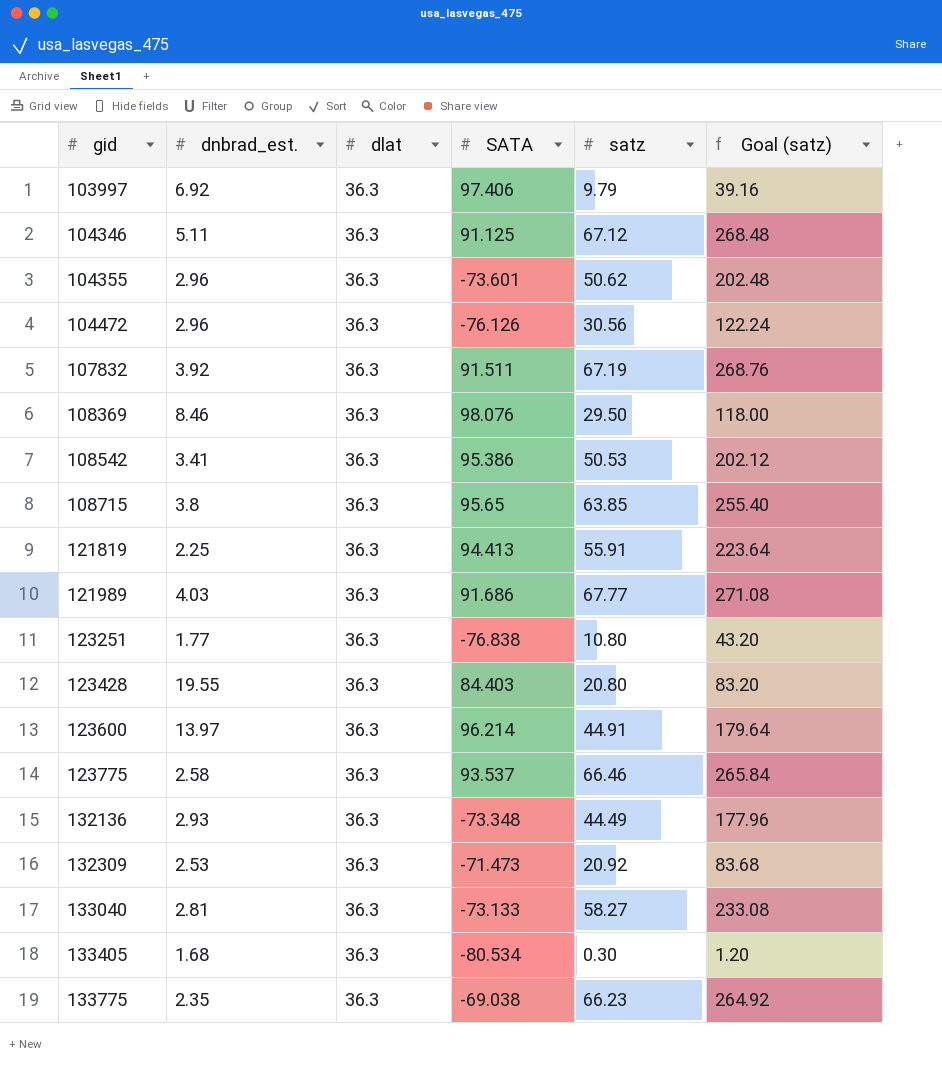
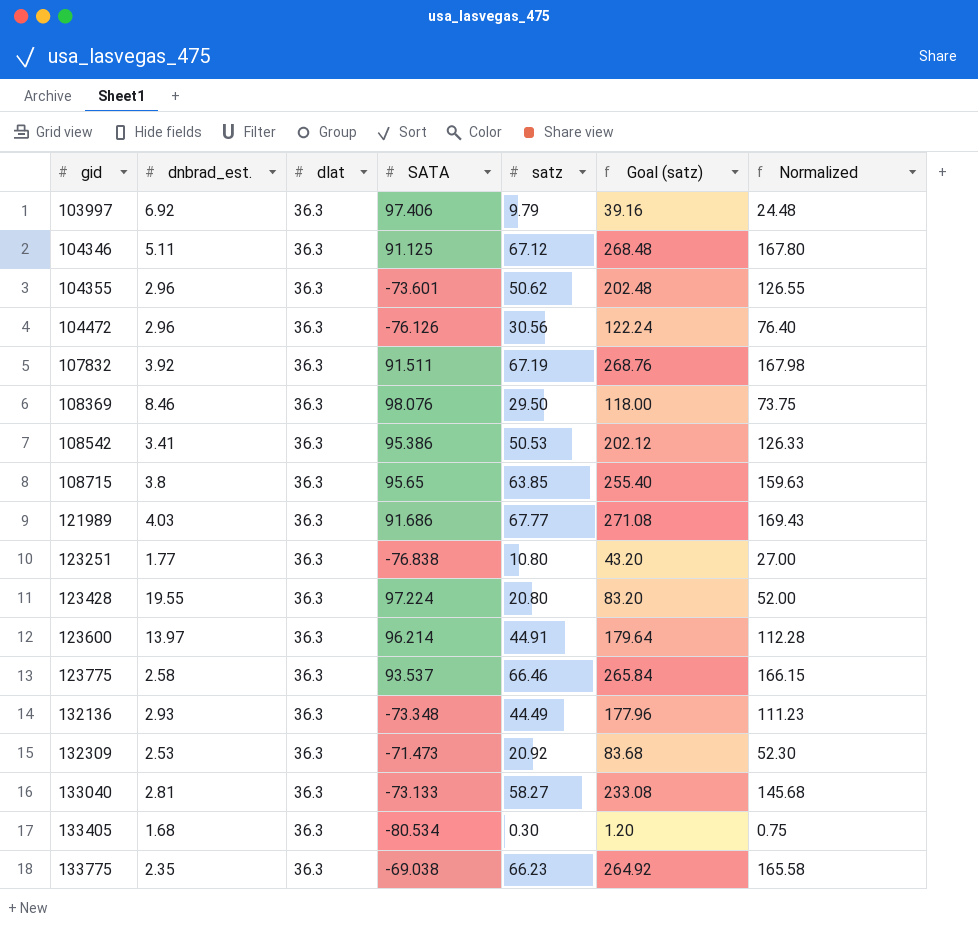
column Normalized | formula: none -> [satz] * 2.5
row 121819: 2.25 | 36.3 | 94.413 | 55.91 | 223.64 -> none
123428 | SATA: 84.403 -> 97.224

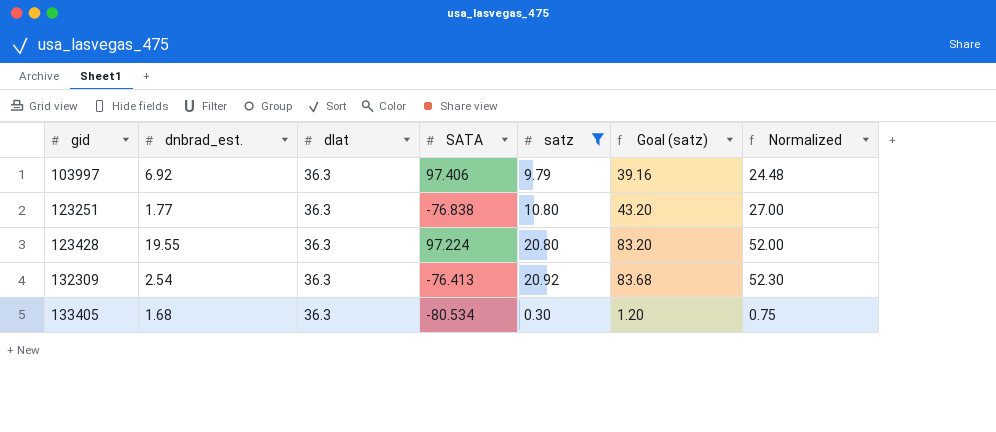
filter: none -> satz <= 20.92
132309 | dnbrad_est.: 2.53 -> 2.54
132309 | SATA: -71.473 -> -76.413

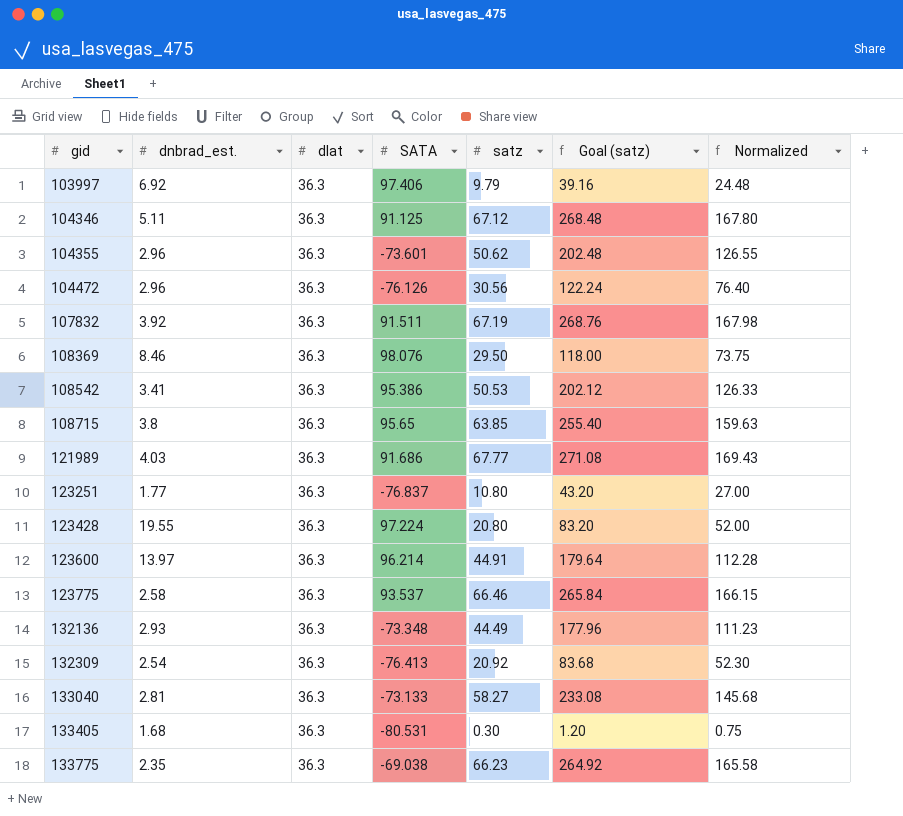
filter: satz <= 20.92 -> none
123251 | SATA: -76.838 -> -76.837
133405 | SATA: -80.534 -> -80.531

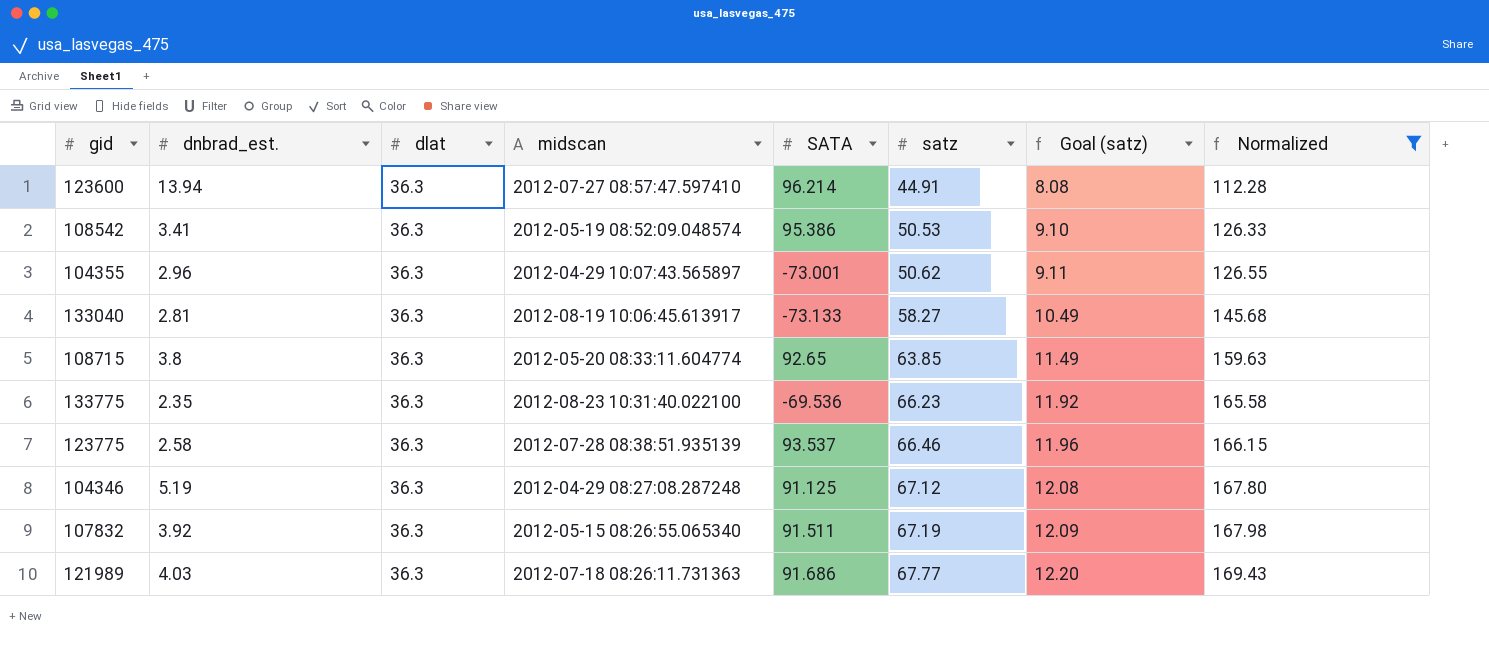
filter: none -> Normalized >= 112.28
row order: gid ascending -> satz ascending
column midscan | position: none -> 4
column Goal (satz) | formula: [satz] * 4 -> [satz] * 0.18
123600 | dnbrad_est.: 13.97 -> 13.94
104355 | SATA: -73.601 -> -73.001
108715 | SATA: 95.65 -> 92.65
133775 | SATA: -69.038 -> -69.536
104346 | dnbrad_est.: 5.11 -> 5.19

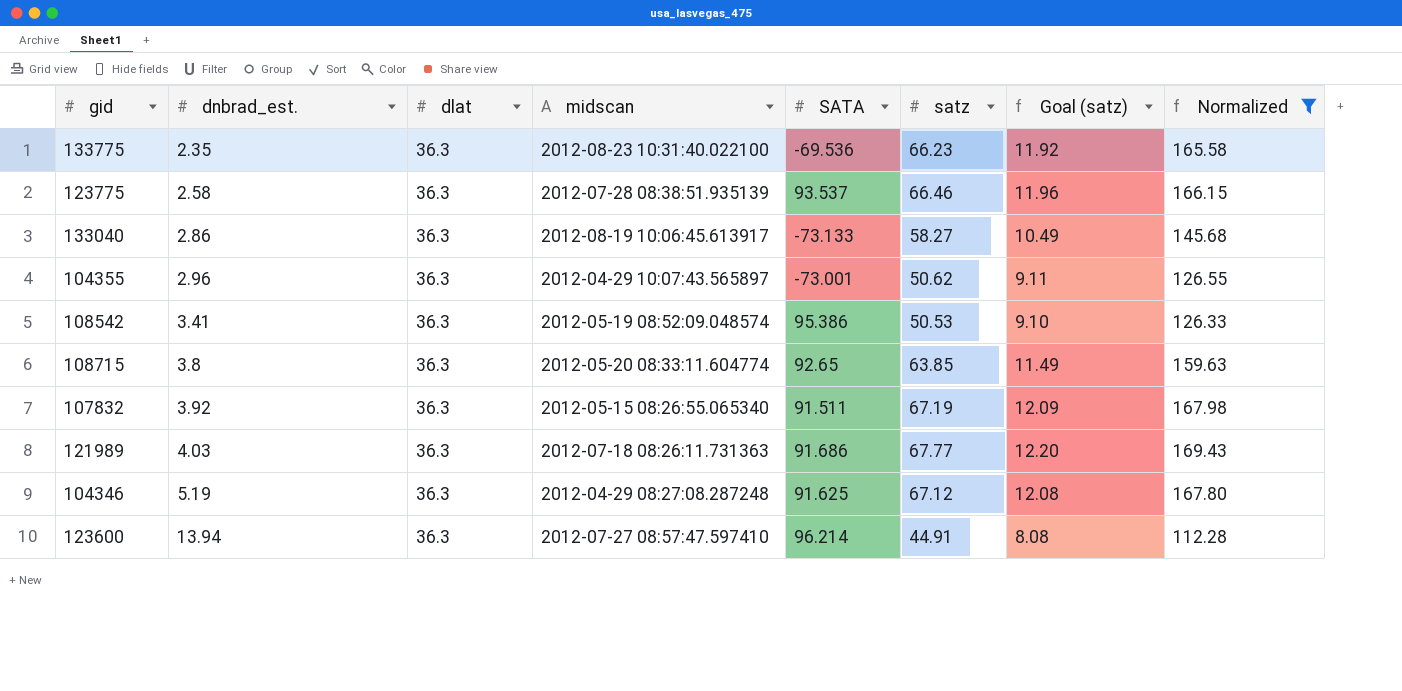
row order: satz ascending -> dnbrad_est. ascending
133040 | dnbrad_est.: 2.81 -> 2.86
104346 | SATA: 91.125 -> 91.625

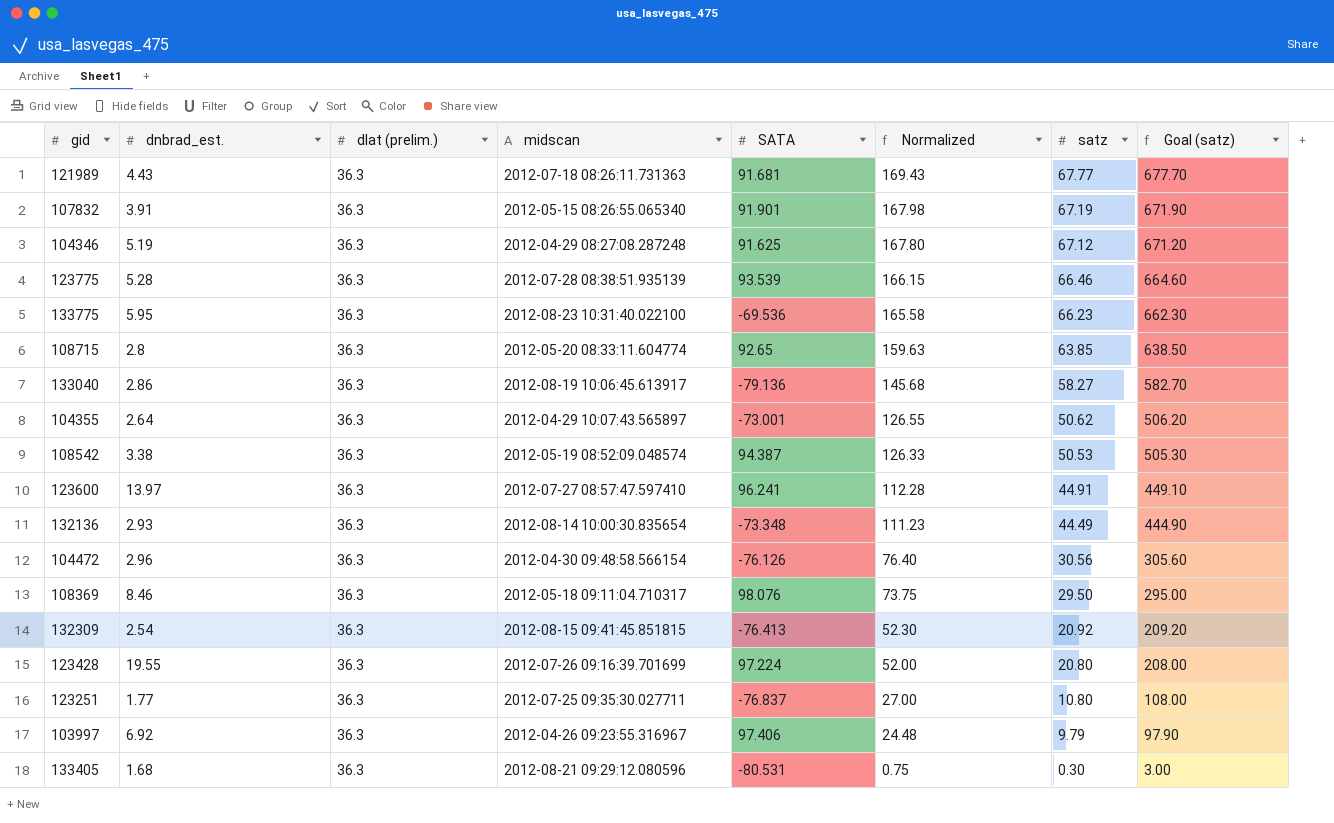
filter: Normalized >= 112.28 -> none
row order: dnbrad_est. ascending -> Normalized descending
column name: dlat -> dlat (prelim.)
column Normalized | position: 8 -> 6
column Goal (satz) | formula: [satz] * 0.18 -> [satz] * 10
121989 | dnbrad_est.: 4.03 -> 4.43
121989 | SATA: 91.686 -> 91.681
107832 | dnbrad_est.: 3.92 -> 3.91
107832 | SATA: 91.511 -> 91.901
123775 | dnbrad_est.: 2.58 -> 5.28
123775 | SATA: 93.537 -> 93.539
133775 | dnbrad_est.: 2.35 -> 5.95
108715 | dnbrad_est.: 3.8 -> 2.8
133040 | SATA: -73.133 -> -79.136
104355 | dnbrad_est.: 2.96 -> 2.64
108542 | dnbrad_est.: 3.41 -> 3.38
108542 | SATA: 95.386 -> 94.387
123600 | dnbrad_est.: 13.94 -> 13.97
123600 | SATA: 96.214 -> 96.241

